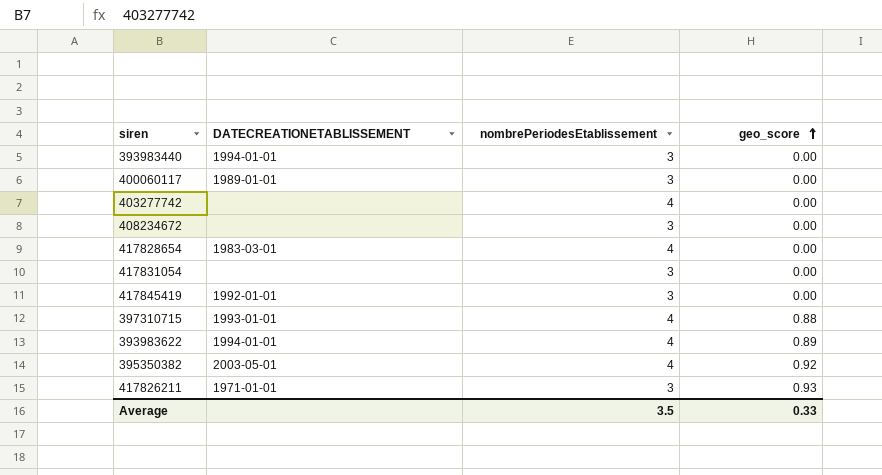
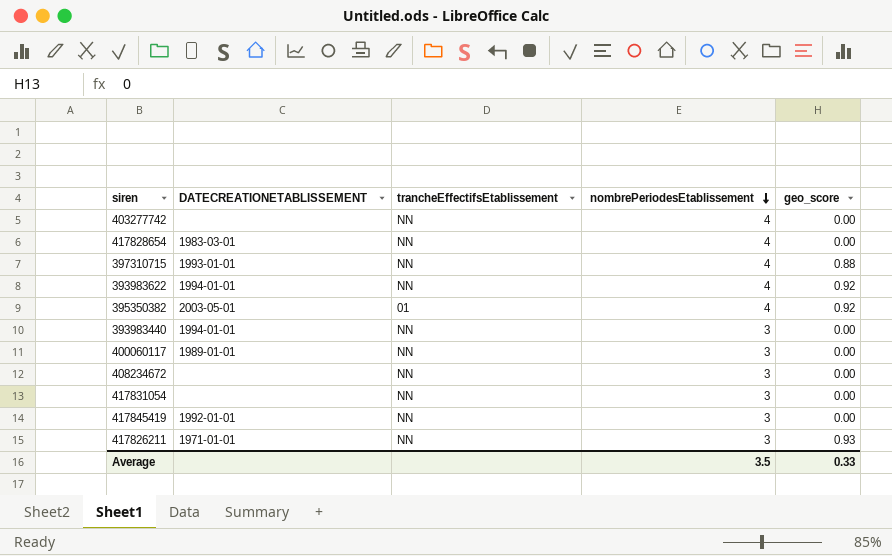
row order: geo_score ascending -> nombrePeriodesEtablissement descending
column trancheEffectifsEtablissement | position: none -> 3
393983622 | geo_score: 0.89 -> 0.92

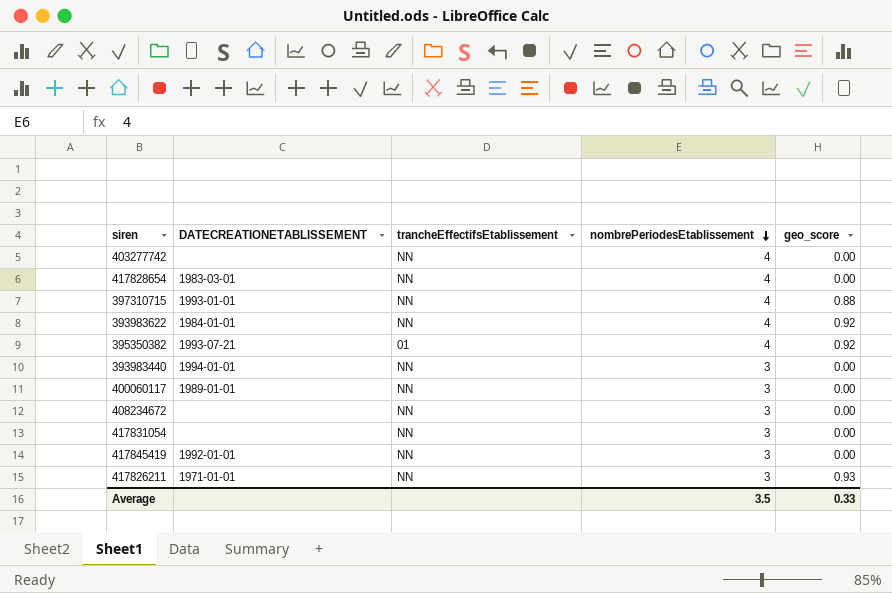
393983622 | DATECREATIONETABLISSEMENT: 1994-01-01 -> 1984-01-01
395350382 | DATECREATIONETABLISSEMENT: 2003-05-01 -> 1993-07-21

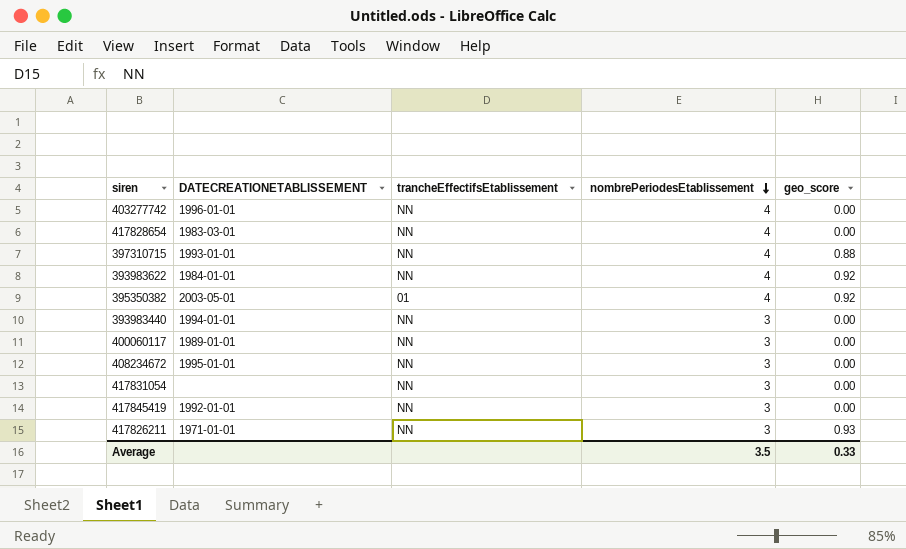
403277742 | DATECREATIONETABLISSEMENT: none -> 1996-01-01
395350382 | DATECREATIONETABLISSEMENT: 1993-07-21 -> 2003-05-01
408234672 | DATECREATIONETABLISSEMENT: none -> 1995-01-01

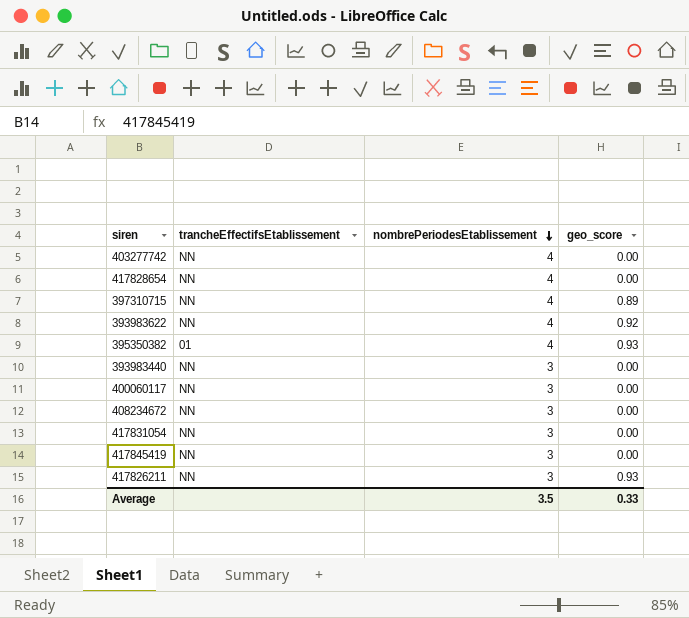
column DATECREATIONETABLISSEMENT | position: 2 -> none
397310715 | geo_score: 0.88 -> 0.89
395350382 | geo_score: 0.92 -> 0.93

